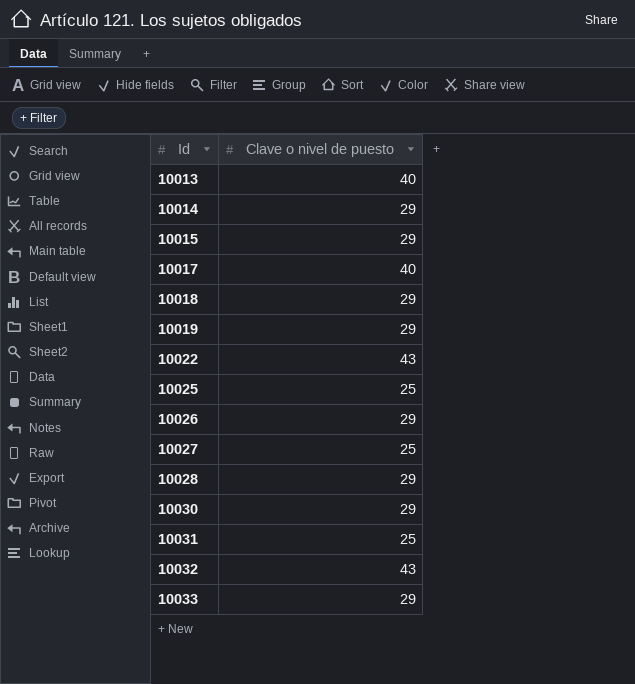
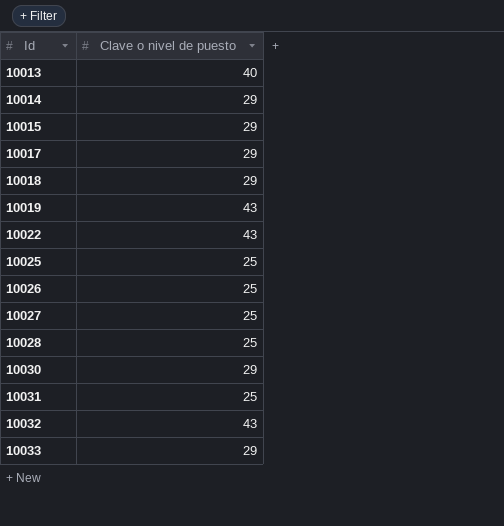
10017 | Clave o nivel de puesto: 40 -> 29
10019 | Clave o nivel de puesto: 29 -> 43
10026 | Clave o nivel de puesto: 29 -> 25
10028 | Clave o nivel de puesto: 29 -> 25

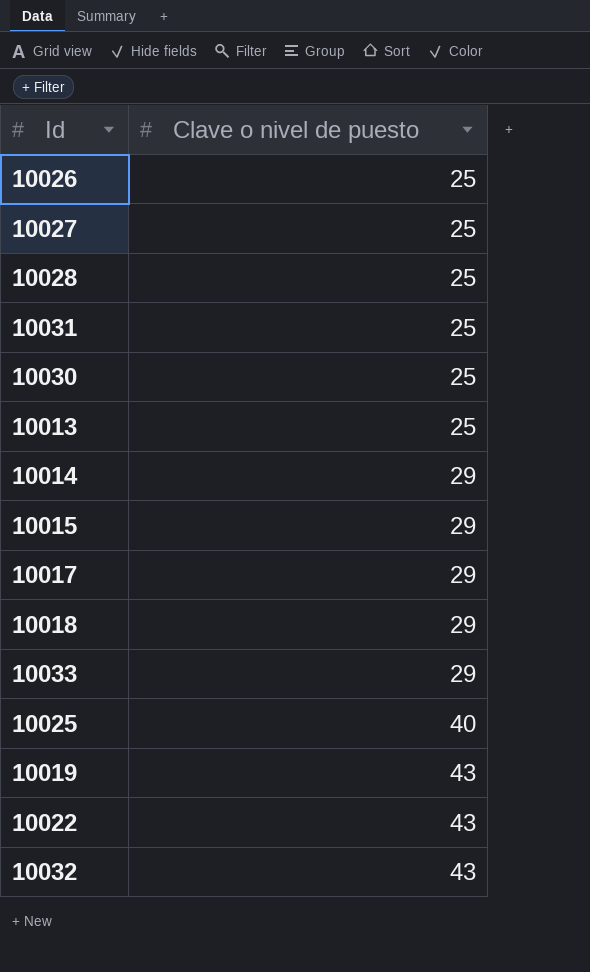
row order: Id ascending -> Clave o nivel de puesto ascending
10030 | Clave o nivel de puesto: 29 -> 25
10013 | Clave o nivel de puesto: 40 -> 25
10025 | Clave o nivel de puesto: 25 -> 40

